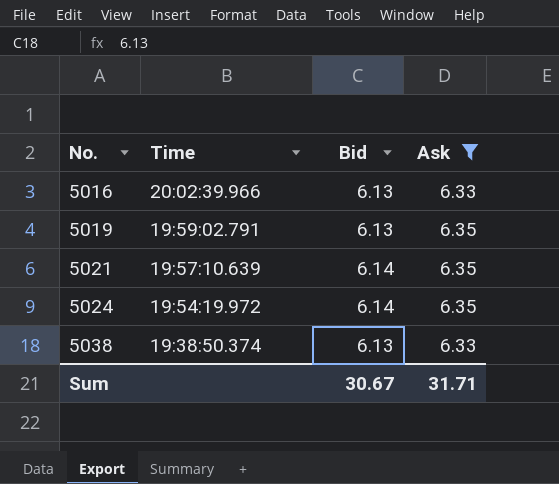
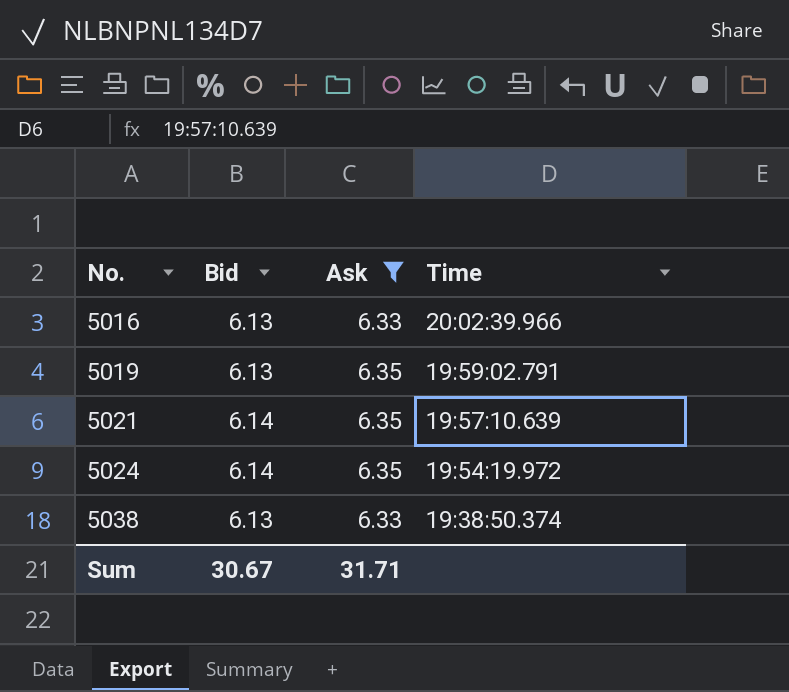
column Time | position: 2 -> 4

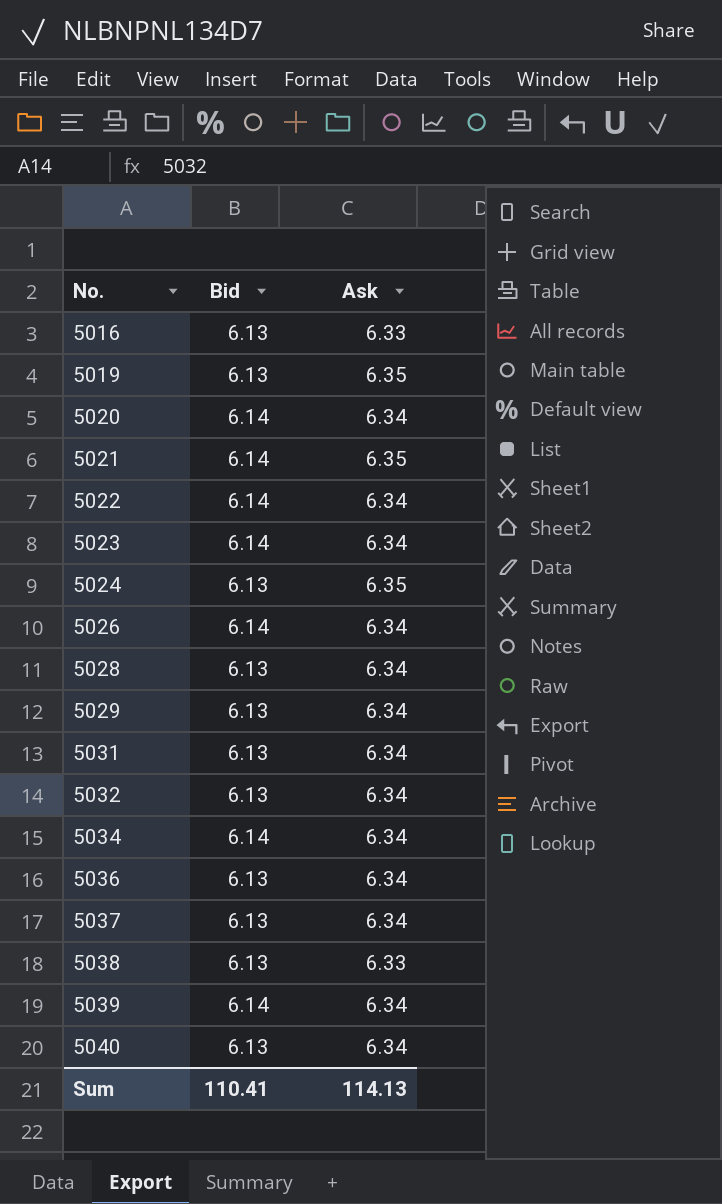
filter: Ask != 6.34 -> none
column Time | position: 4 -> none
5024 | Bid: 6.14 -> 6.13
Sum | Bid: 30.67 -> 110.41
Sum | Ask: 31.71 -> 114.13

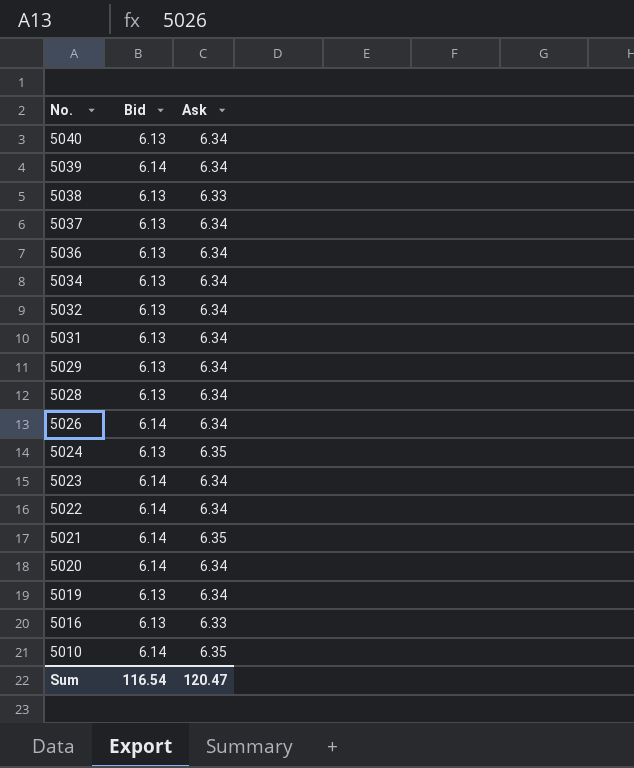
row order: No. ascending -> No. descending
5034 | Bid: 6.14 -> 6.13
5019 | Ask: 6.35 -> 6.34
row 5010: none -> 6.14 | 6.35
Sum | Bid: 110.41 -> 116.54
Sum | Ask: 114.13 -> 120.47

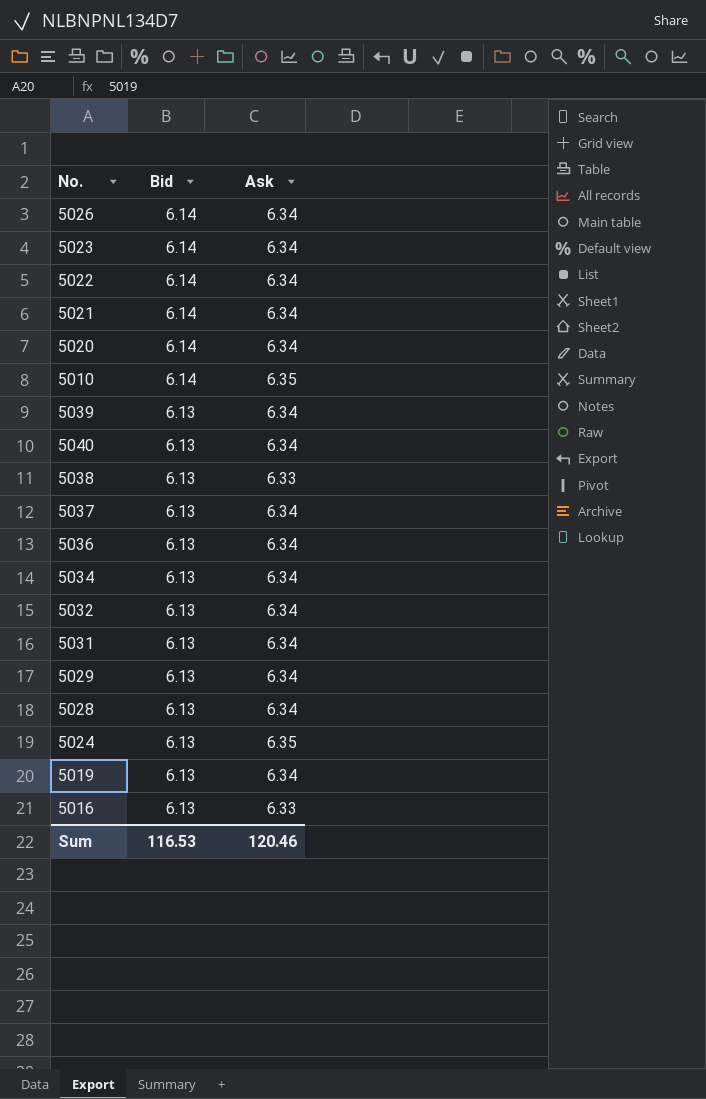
row order: No. descending -> Bid descending
5021 | Ask: 6.35 -> 6.34
5039 | Bid: 6.14 -> 6.13
Sum | Bid: 116.54 -> 116.53
Sum | Ask: 120.47 -> 120.46

